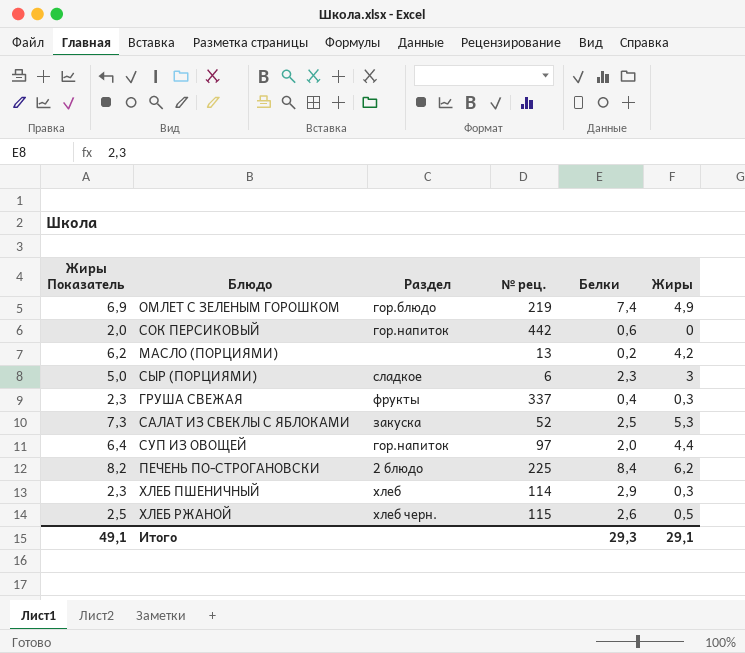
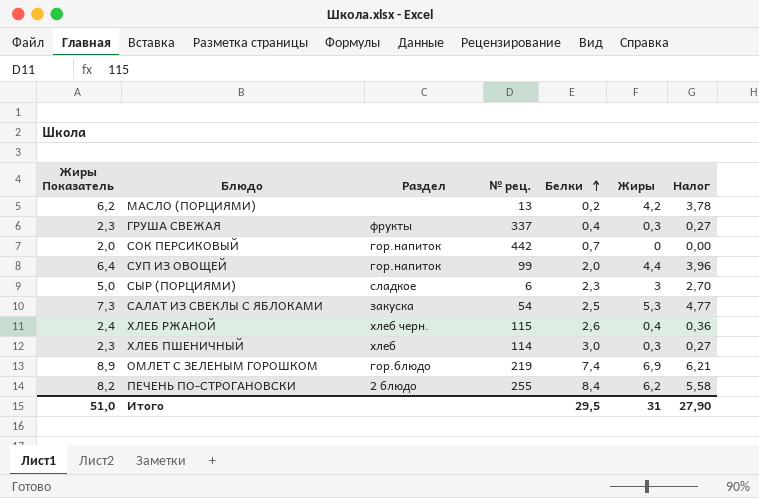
row order: none -> Белки ascending
column Налог | formula: none -> [Жиры] * 0,9
СОК ПЕРСИКОВЫЙ | Белки: 0,6 -> 0,7
СУП ИЗ ОВОЩЕЙ | № рец.: 97 -> 99
САЛАТ ИЗ СВЕКЛЫ С ЯБЛОКАМИ | № рец.: 52 -> 54
ХЛЕБ РЖАНОЙ | Жиры Показатель: 2,5 -> 2,4
ХЛЕБ РЖАНОЙ | Жиры: 0,5 -> 0,4
ХЛЕБ ПШЕНИЧНЫЙ | Белки: 2,9 -> 3,0
ОМЛЕТ С ЗЕЛЕНЫМ ГОРОШКОМ | Жиры Показатель: 6,9 -> 8,9
ОМЛЕТ С ЗЕЛЕНЫМ ГОРОШКОМ | Жиры: 4,9 -> 6,9
ПЕЧЕНЬ ПО-СТРОГАНОВСКИ | № рец.: 225 -> 255
Итого | Жиры Показатель: 49,1 -> 51,0
Итого | Белки: 29,3 -> 29,5
Итого | Жиры: 29,1 -> 31

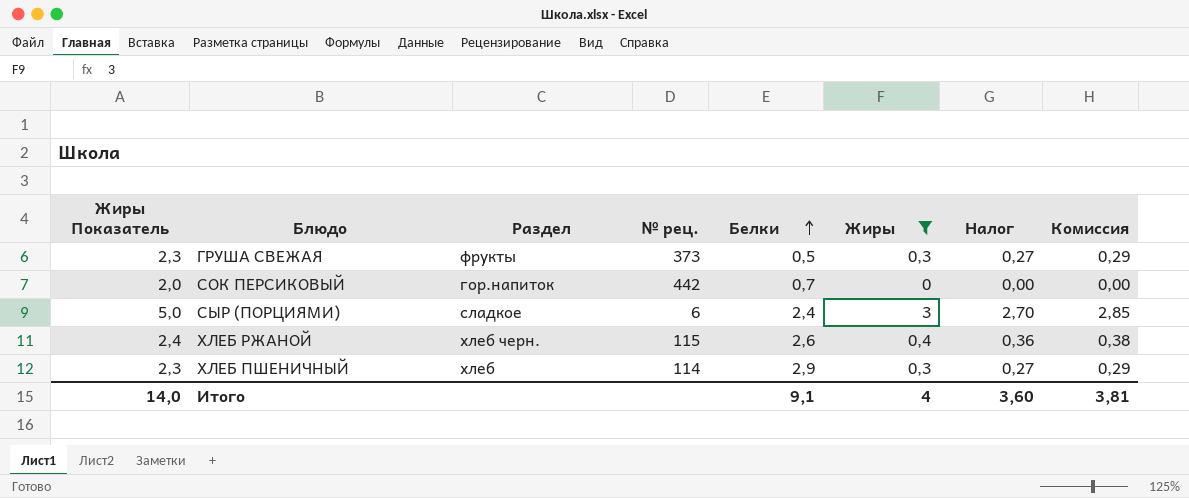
filter: none -> Жиры <= 3
column Комиссия | formula: none -> [Жиры] * 0,95
ГРУША СВЕЖАЯ | № рец.: 337 -> 373
ГРУША СВЕЖАЯ | Белки: 0,4 -> 0,5
СЫР (ПОРЦИЯМИ) | Белки: 2,3 -> 2,4
ХЛЕБ ПШЕНИЧНЫЙ | Белки: 3,0 -> 2,9
Итого | Жиры Показатель: 51,0 -> 14,0
Итого | Белки: 29,5 -> 9,1
Итого | Жиры: 31 -> 4
Итого | Налог: 27,90 -> 3,60

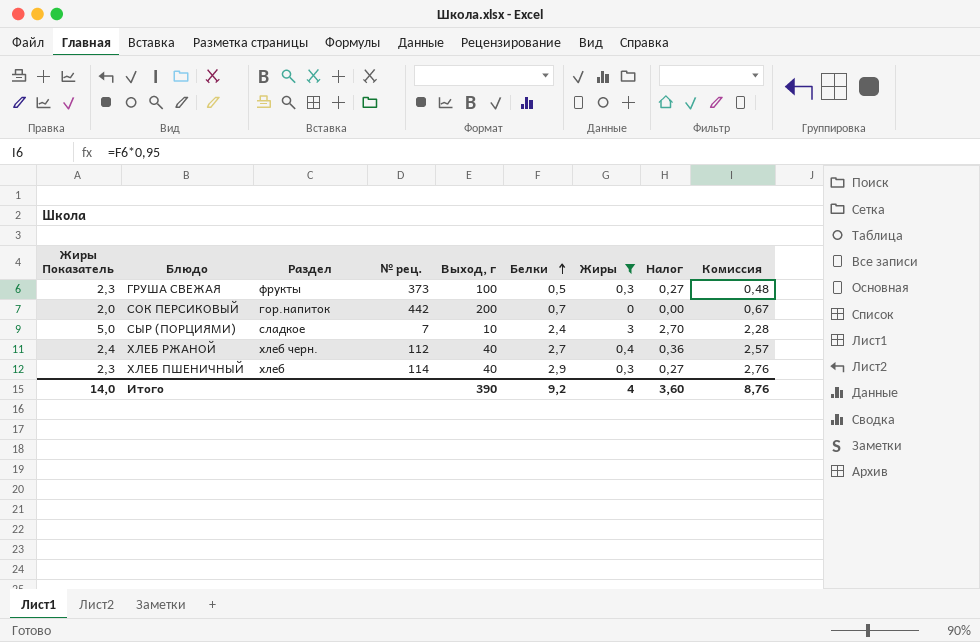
column Выход, г | position: none -> 5
column Комиссия | formula: [Жиры] * 0,95 -> [Белки] * 0,95
СЫР (ПОРЦИЯМИ) | № рец.: 6 -> 7
ХЛЕБ РЖАНОЙ | № рец.: 115 -> 112
ХЛЕБ РЖАНОЙ | Белки: 2,6 -> 2,7
Итого | Белки: 9,1 -> 9,2
Итого | Комиссия: 3,81 -> 8,76

